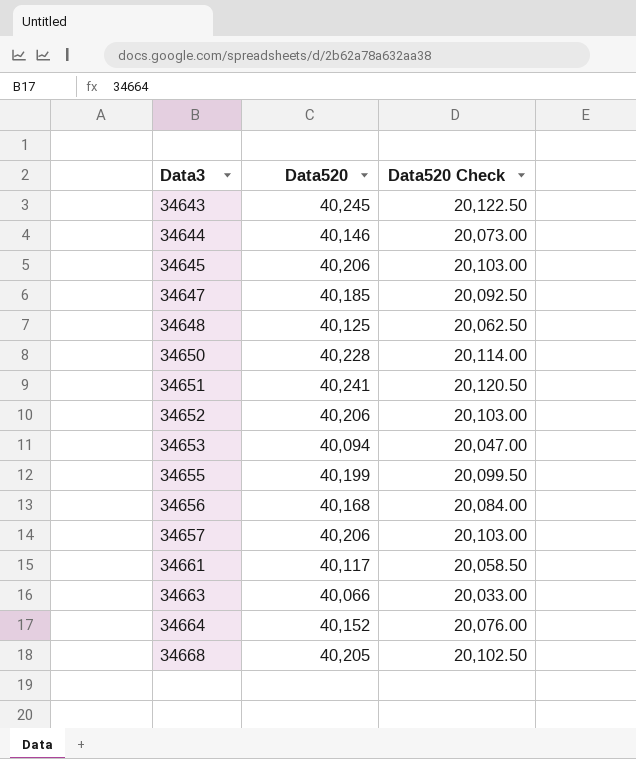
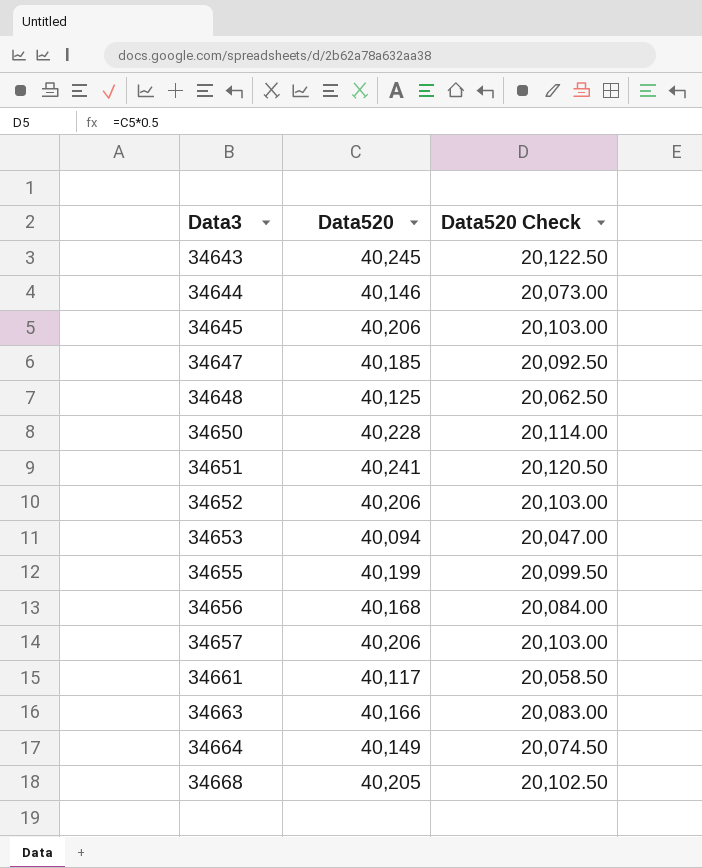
34663 | Data520: 40,066 -> 40,166
34663 | Data520 Check: 20,033.00 -> 20,083.00
34664 | Data520: 40,152 -> 40,149
34664 | Data520 Check: 20,076.00 -> 20,074.50

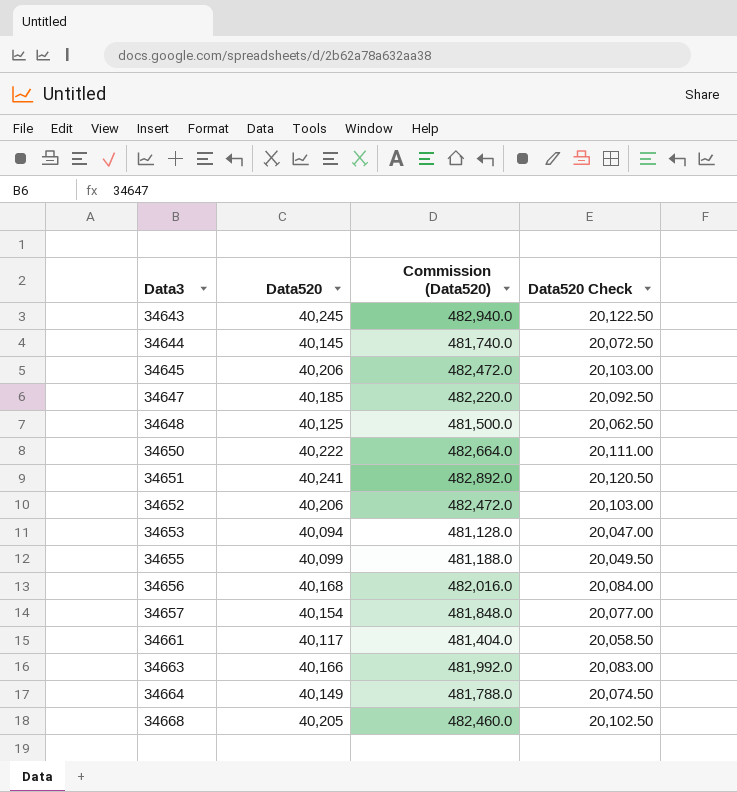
column Commission (Data520) | formula: none -> [Data520] * 12
34644 | Data520: 40,146 -> 40,145
34644 | Data520 Check: 20,073.00 -> 20,072.50
34650 | Data520: 40,228 -> 40,222
34650 | Data520 Check: 20,114.00 -> 20,111.00
34655 | Data520: 40,199 -> 40,099
34655 | Data520 Check: 20,099.50 -> 20,049.50
34657 | Data520: 40,206 -> 40,154
34657 | Data520 Check: 20,103.00 -> 20,077.00

